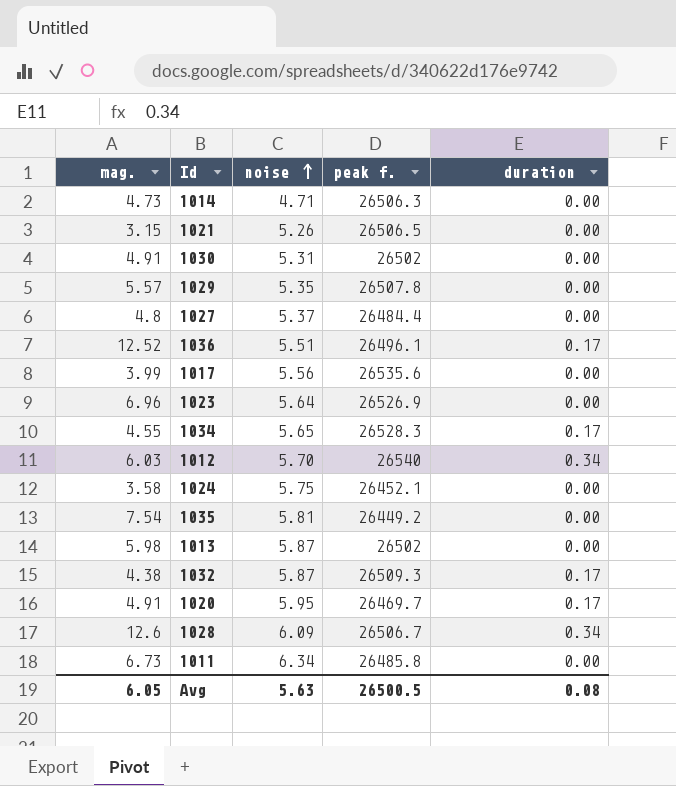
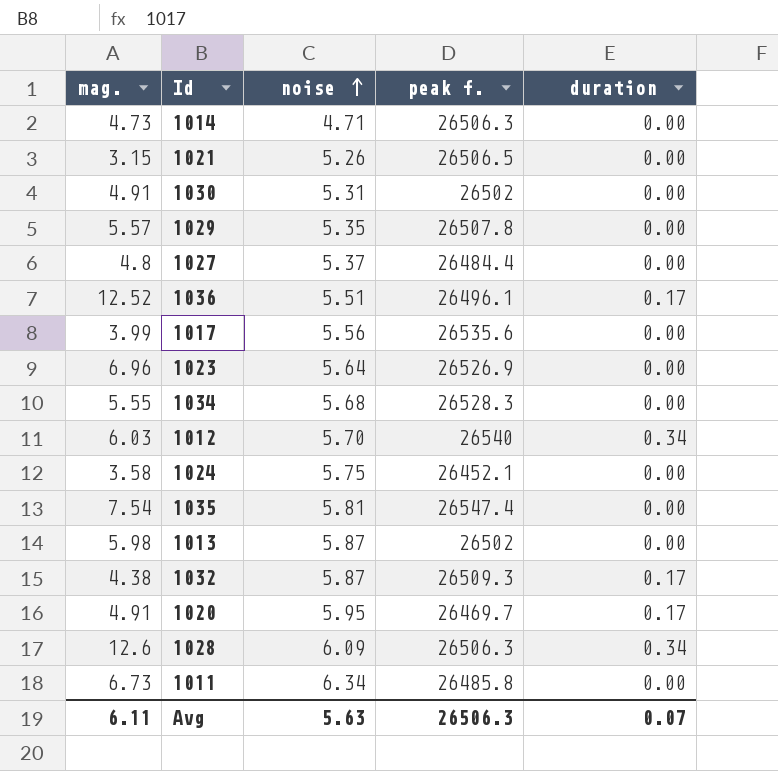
1034 | mag.: 4.55 -> 5.55
1034 | noise: 5.65 -> 5.68
1034 | duration: 0.17 -> 0.00
1035 | peak f.: 26449.2 -> 26547.4
1028 | peak f.: 26506.7 -> 26506.3
Avg | mag.: 6.05 -> 6.11
Avg | peak f.: 26500.5 -> 26506.3
Avg | duration: 0.08 -> 0.07

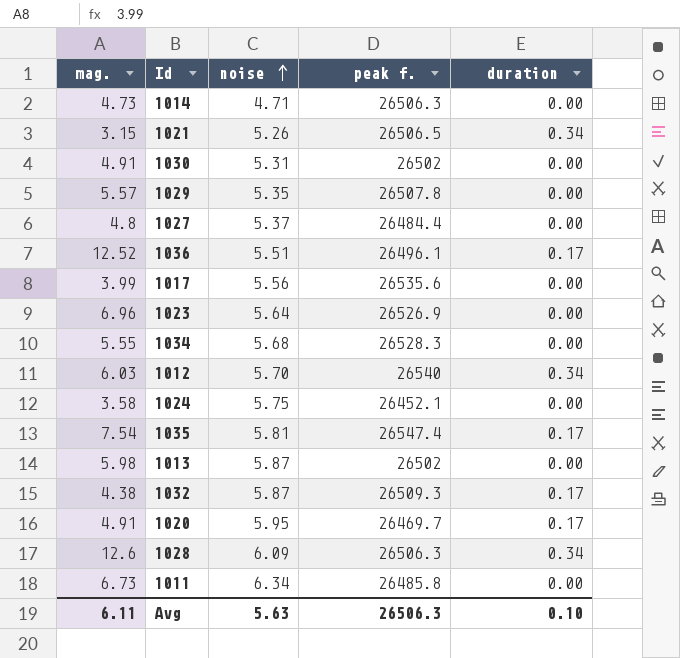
1021 | duration: 0.00 -> 0.34
1035 | duration: 0.00 -> 0.17
Avg | duration: 0.07 -> 0.10

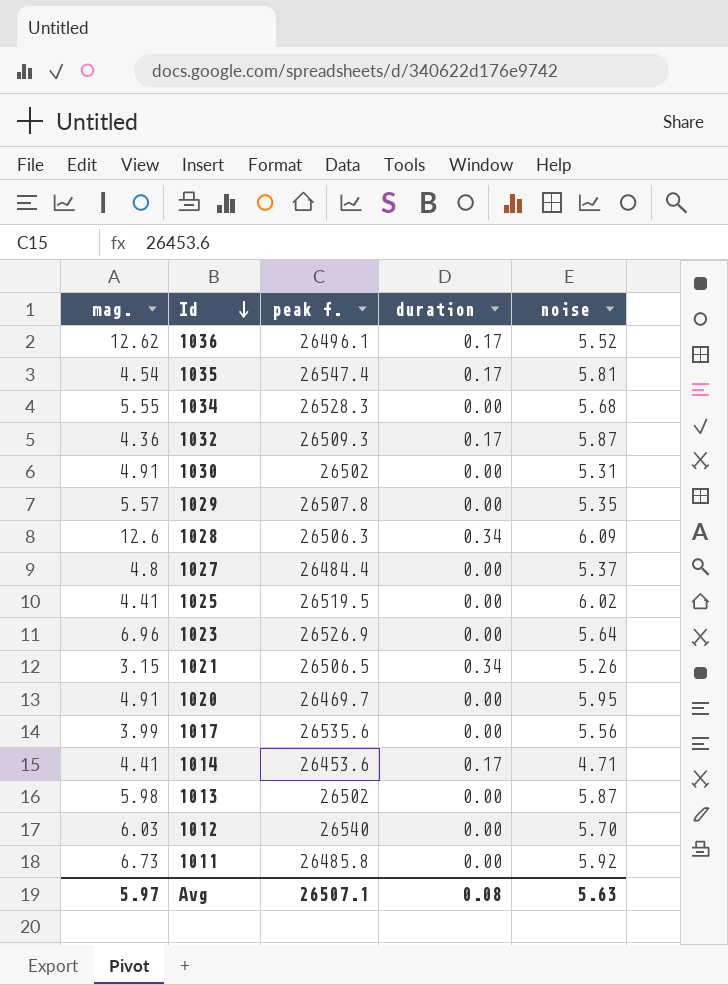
row order: noise ascending -> Id descending
column noise | position: 3 -> 5
row 1024: 3.58 | 5.75 | 26452.1 | 0.00 -> none
1036 | mag.: 12.52 -> 12.62
1036 | noise: 5.51 -> 5.52
1035 | mag.: 7.54 -> 4.54
1032 | mag.: 4.38 -> 4.36
row 1025: none -> 4.41 | 26519.5 | 0.00 | 6.02
1020 | duration: 0.17 -> 0.00
1014 | mag.: 4.73 -> 4.41
1014 | peak f.: 26506.3 -> 26453.6
1014 | duration: 0.00 -> 0.17
1012 | duration: 0.34 -> 0.00
1011 | noise: 6.34 -> 5.92
Avg | mag.: 6.11 -> 5.97
Avg | peak f.: 26506.3 -> 26507.1
Avg | duration: 0.10 -> 0.08

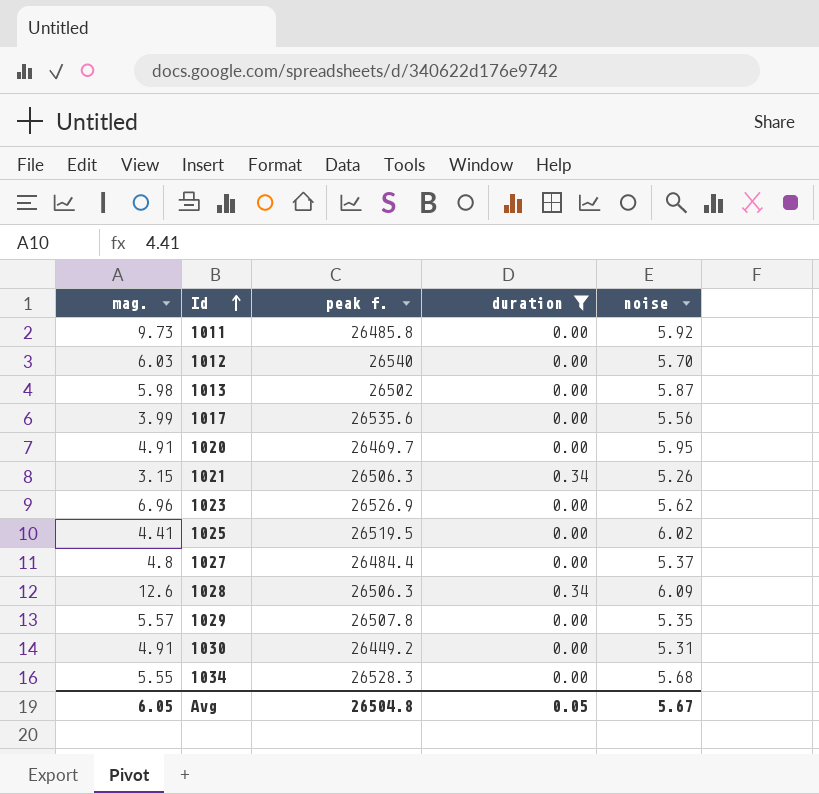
filter: none -> duration != 0.17
row order: Id descending -> Id ascending
1011 | mag.: 6.73 -> 9.73
1021 | peak f.: 26506.5 -> 26506.3
1023 | noise: 5.64 -> 5.62
1030 | peak f.: 26502 -> 26449.2
Avg | mag.: 5.97 -> 6.05
Avg | peak f.: 26507.1 -> 26504.8
Avg | duration: 0.08 -> 0.05
Avg | noise: 5.63 -> 5.67

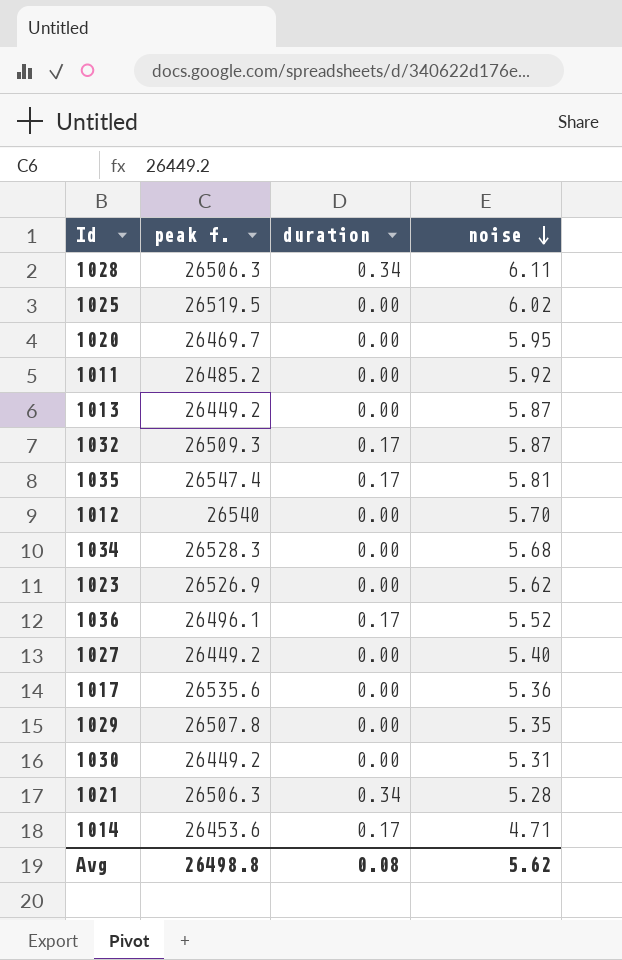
filter: duration != 0.17 -> none
row order: Id ascending -> noise descending
column mag. | position: 1 -> none
1028 | noise: 6.09 -> 6.11
1011 | peak f.: 26485.8 -> 26485.2
1013 | peak f.: 26502 -> 26449.2
1027 | peak f.: 26484.4 -> 26449.2
1027 | noise: 5.37 -> 5.40
1017 | noise: 5.56 -> 5.36
1021 | noise: 5.26 -> 5.28
Avg | peak f.: 26504.8 -> 26498.8
Avg | duration: 0.05 -> 0.08
Avg | noise: 5.67 -> 5.62

